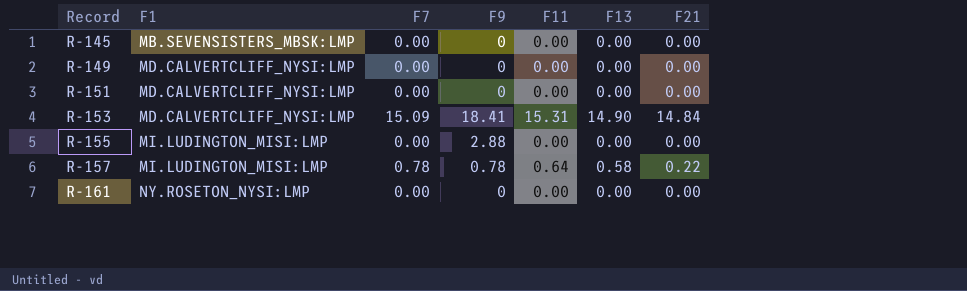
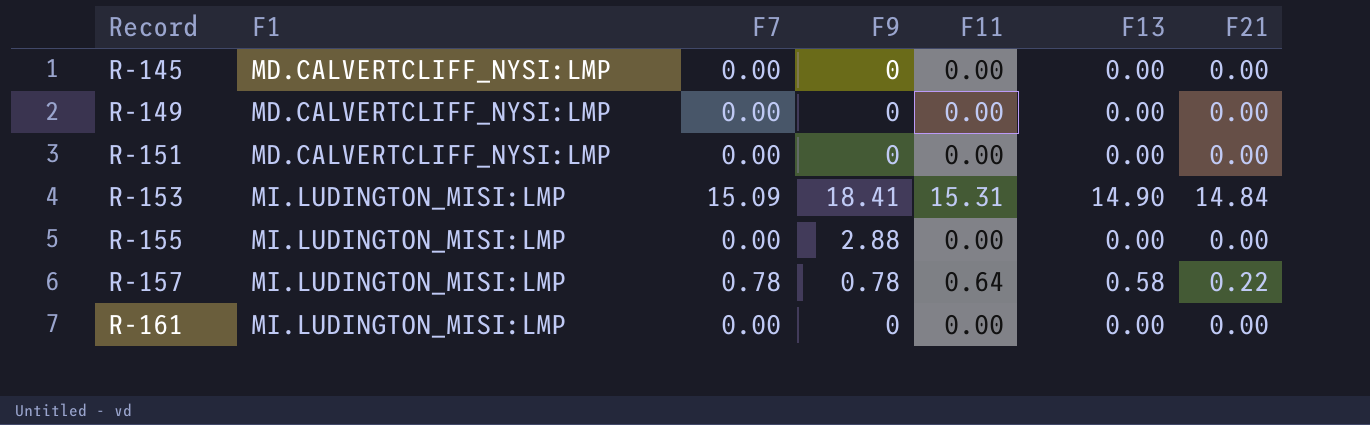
R-145 | F1: MB.SEVENSISTERS_MBSK:LMP -> MD.CALVERTCLIFF_NYSI:LMP
R-153 | F1: MD.CALVERTCLIFF_NYSI:LMP -> MI.LUDINGTON_MISI:LMP
R-161 | F1: NY.ROSETON_NYSI:LMP -> MI.LUDINGTON_MISI:LMP

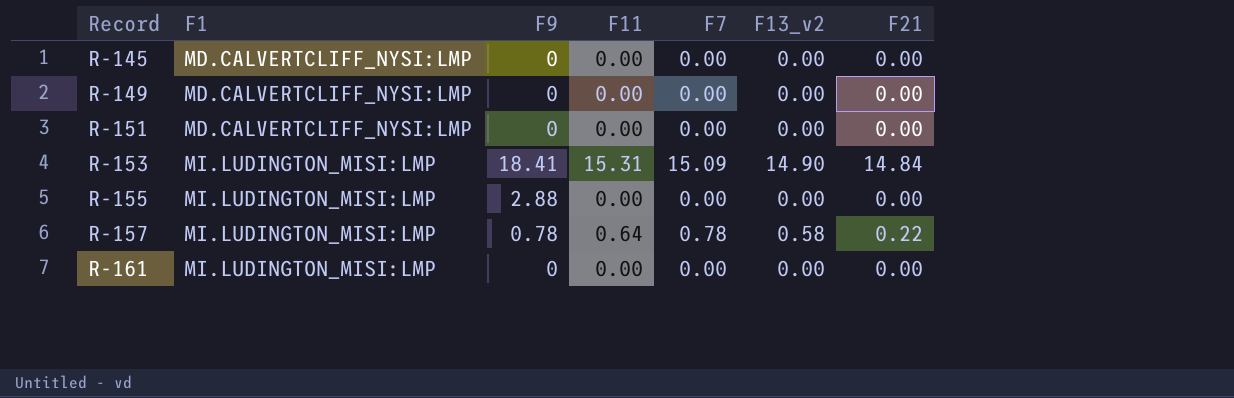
column F7 | position: 3 -> 5
column name: F13 -> F13_v2

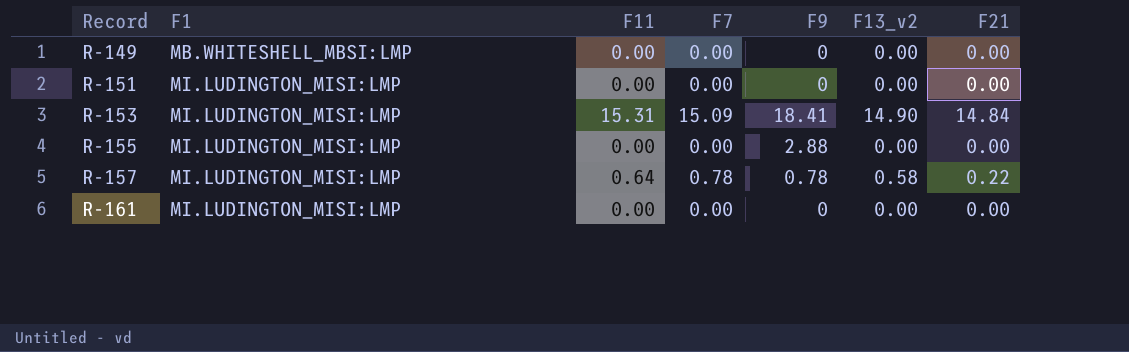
column F9 | position: 3 -> 5
row R-145: MD.CALVERTCLIFF_NYSI:LMP | 0 | 0.00 | 0.00 | 0.00 | 0.00 -> none
R-149 | F1: MD.CALVERTCLIFF_NYSI:LMP -> MB.WHITESHELL_MBSI:LMP
R-151 | F1: MD.CALVERTCLIFF_NYSI:LMP -> MI.LUDINGTON_MISI:LMP

